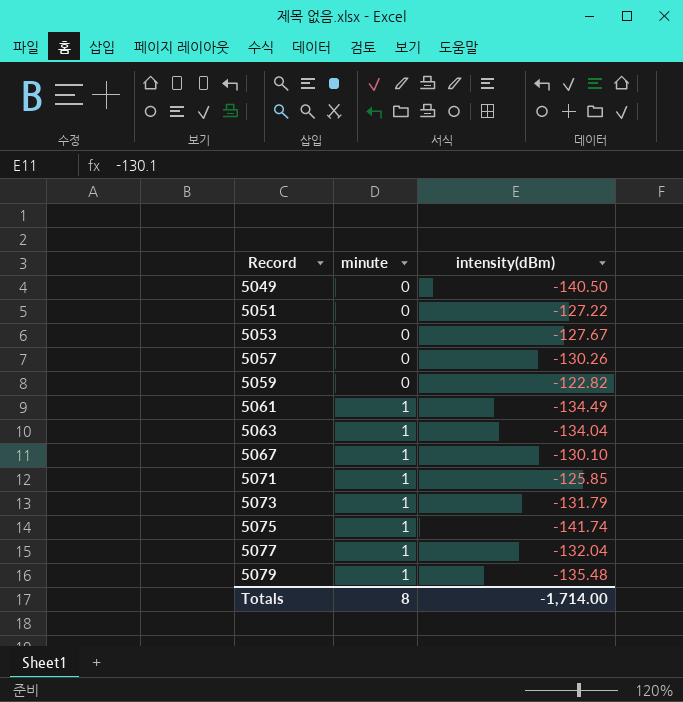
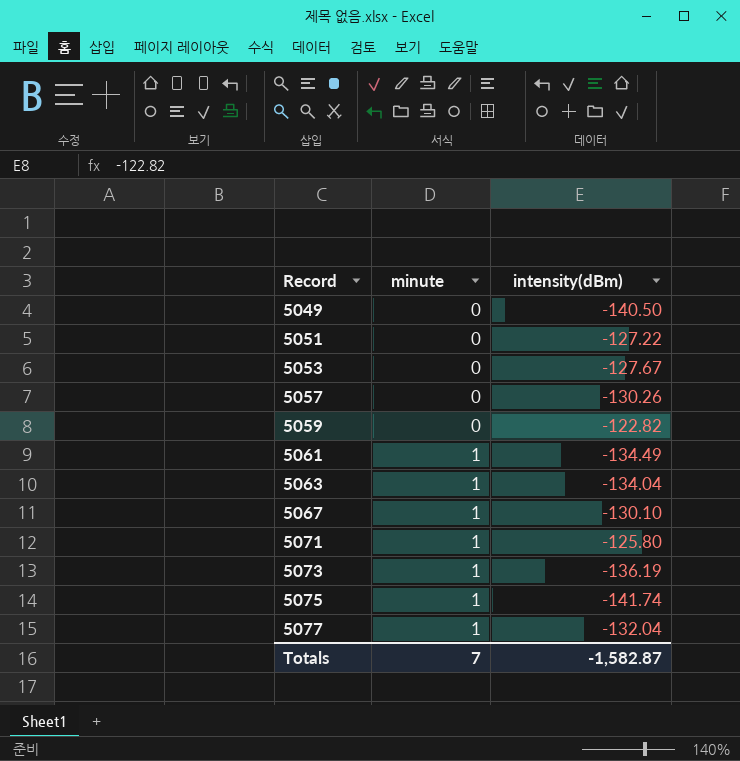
row 5079: 1 | -135.48 -> none
5071 | intensity(dBm): -125.85 -> -125.80
5073 | intensity(dBm): -131.79 -> -136.19
Totals | minute: 8 -> 7
Totals | intensity(dBm): -1,714.00 -> -1,582.87

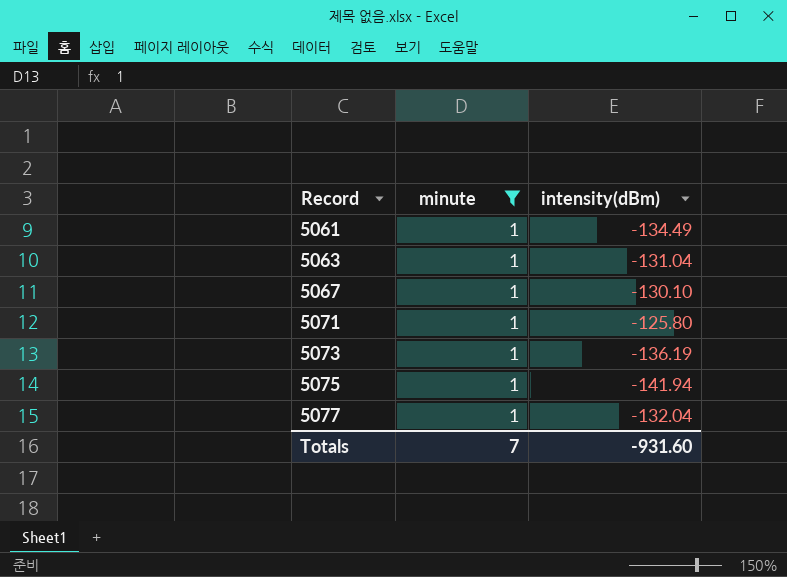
filter: none -> minute = 1
5063 | intensity(dBm): -134.04 -> -131.04
5075 | intensity(dBm): -141.74 -> -141.94
Totals | intensity(dBm): -1,582.87 -> -931.60

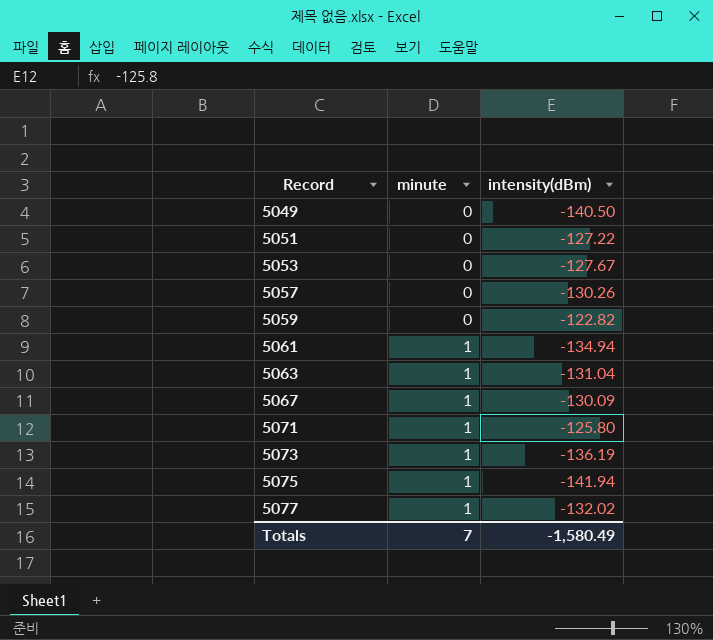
filter: minute = 1 -> none
5061 | intensity(dBm): -134.49 -> -134.94
5067 | intensity(dBm): -130.10 -> -130.09
5077 | intensity(dBm): -132.04 -> -132.02
Totals | intensity(dBm): -931.60 -> -1,580.49

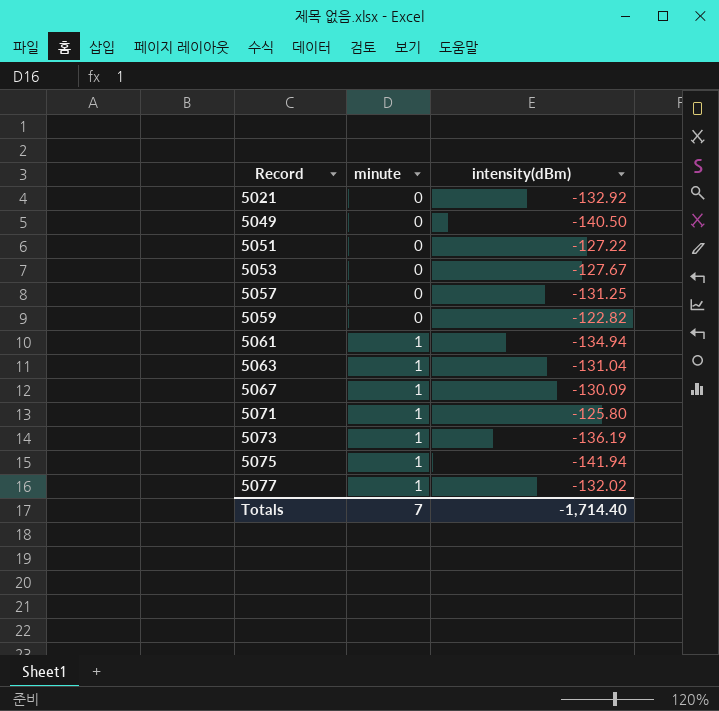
row 5021: none -> 0 | -132.92
5057 | intensity(dBm): -130.26 -> -131.25
Totals | intensity(dBm): -1,580.49 -> -1,714.40

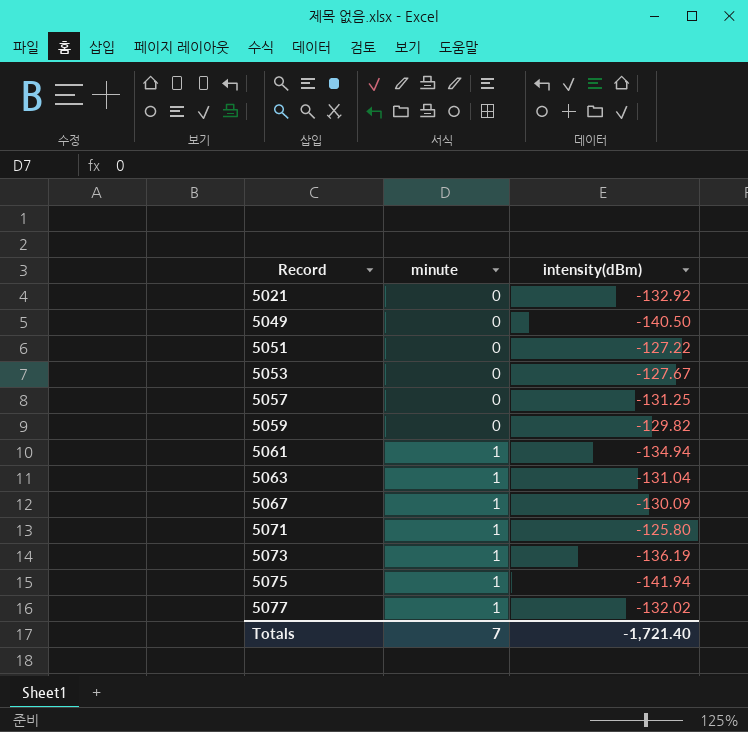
5059 | intensity(dBm): -122.82 -> -129.82
Totals | intensity(dBm): -1,714.40 -> -1,721.40

